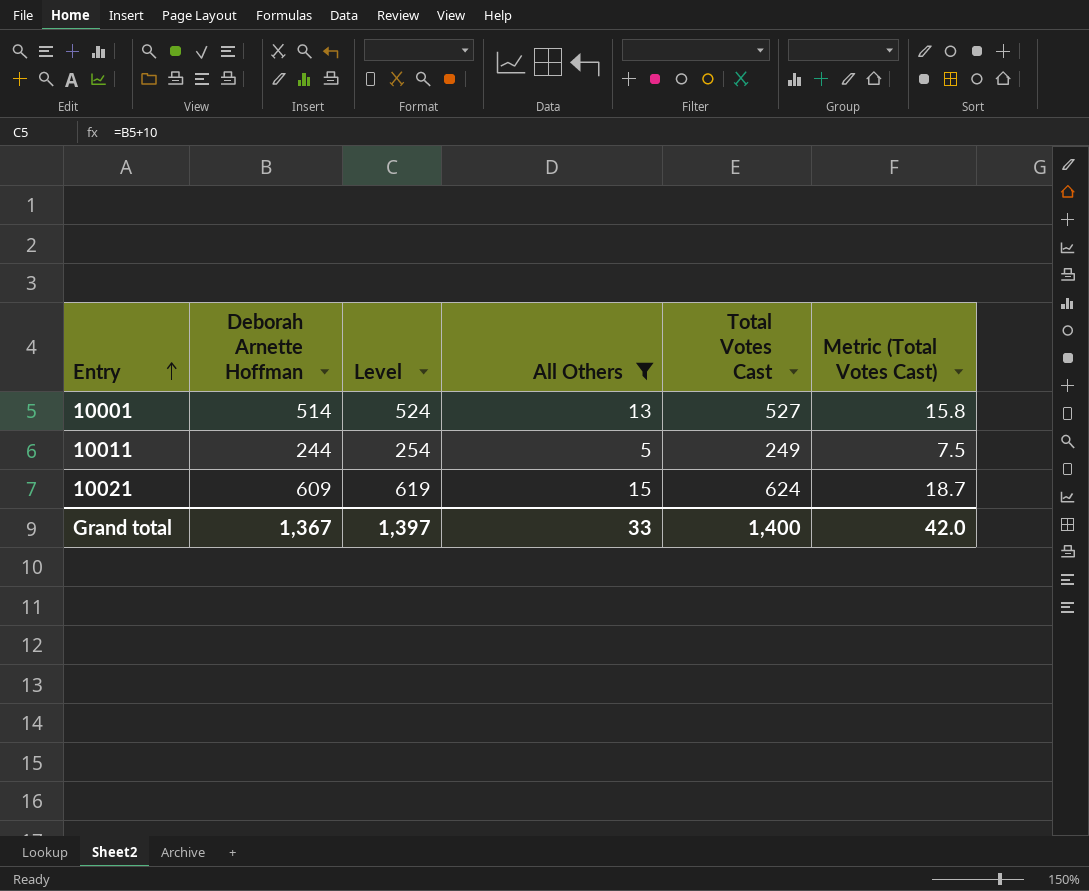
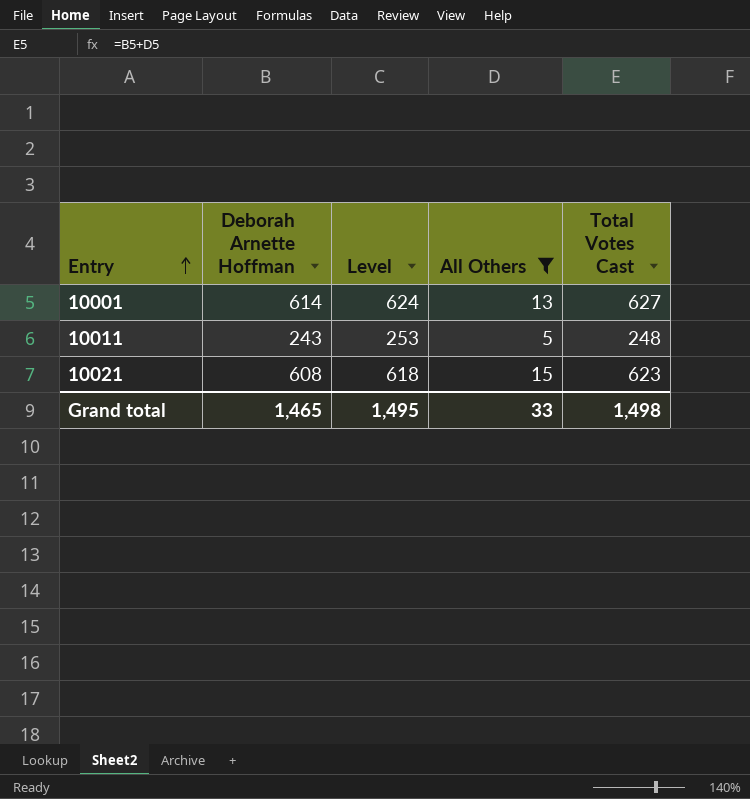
column Metric (Total Votes Cast) | formula: [Total Votes Cast] * 0.03 -> none
10001 | Deborah Arnette Hoffman: 514 -> 614
10001 | Level: 524 -> 624
10001 | Total Votes Cast: 527 -> 627
10011 | Deborah Arnette Hoffman: 244 -> 243
10011 | Level: 254 -> 253
10011 | Total Votes Cast: 249 -> 248
10021 | Deborah Arnette Hoffman: 609 -> 608
10021 | Level: 619 -> 618
10021 | Total Votes Cast: 624 -> 623
Grand total | Deborah Arnette Hoffman: 1,367 -> 1,465
Grand total | Level: 1,397 -> 1,495
Grand total | Total Votes Cast: 1,400 -> 1,498

